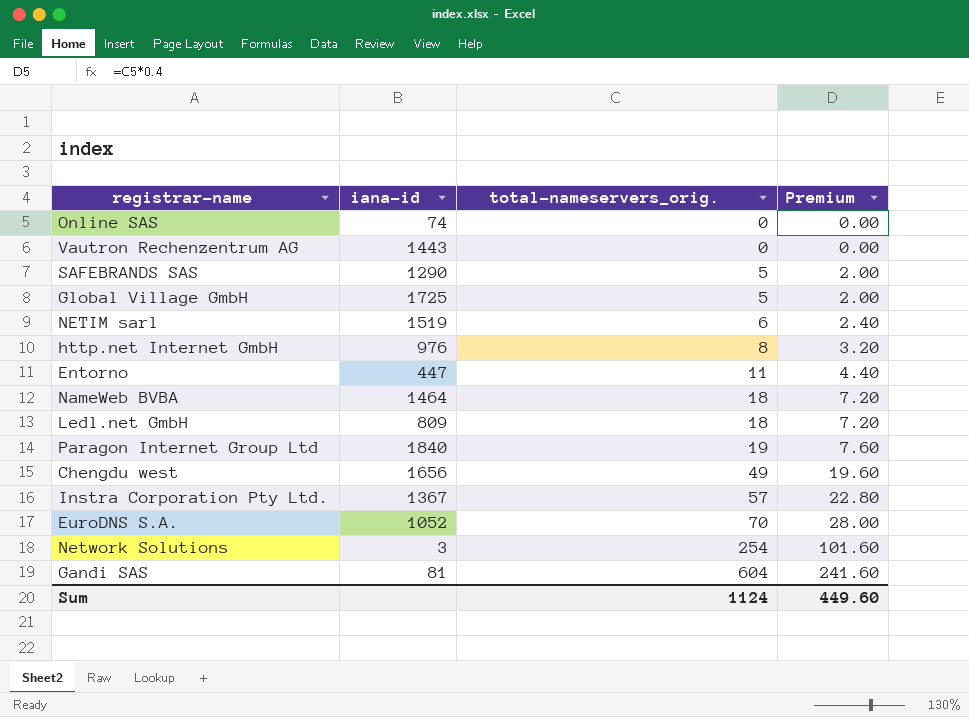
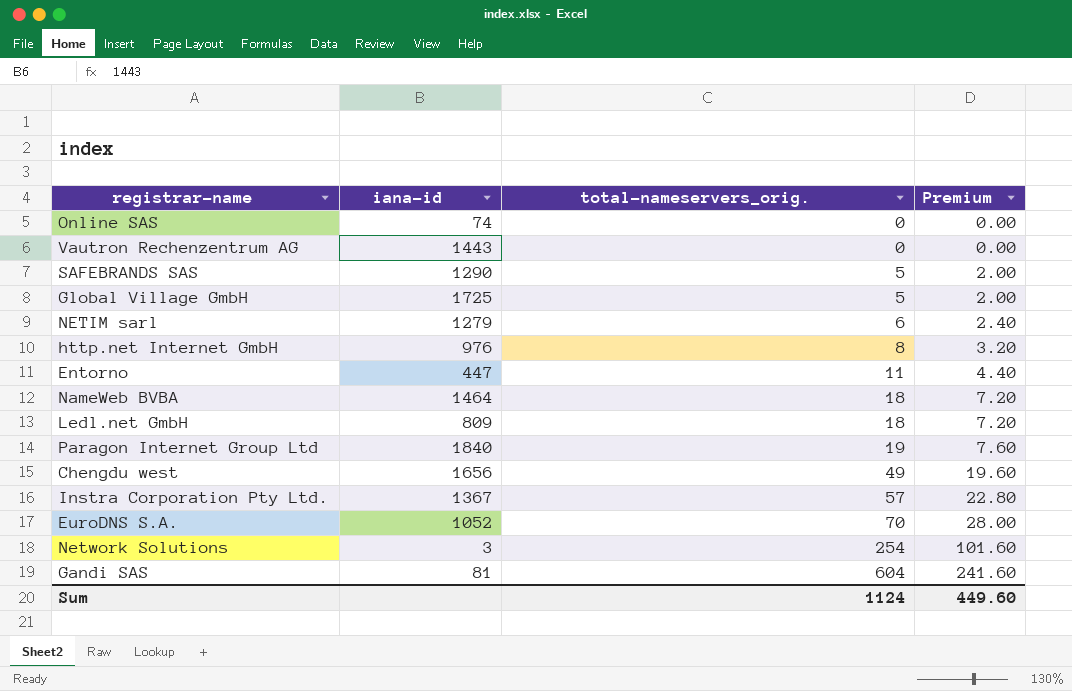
NETIM sarl | iana-id: 1519 -> 1279

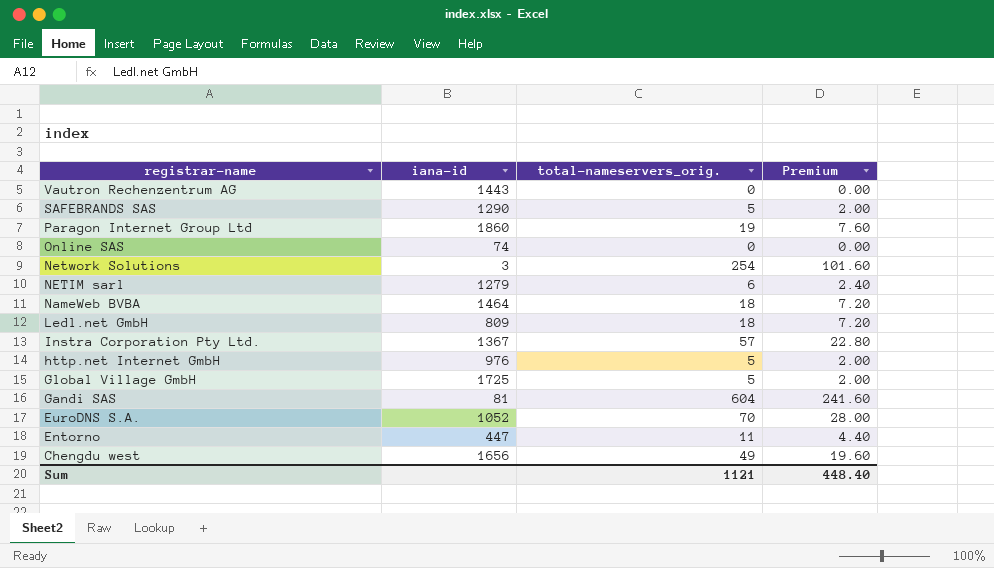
row order: total-nameservers_orig. ascending -> registrar-name descending
Paragon Internet Group Ltd | iana-id: 1840 -> 1860
http.net Internet GmbH | total-nameservers_orig.: 8 -> 5
http.net Internet GmbH | Premium: 3.20 -> 2.00
Sum | total-nameservers_orig.: 1124 -> 1121
Sum | Premium: 449.60 -> 448.40

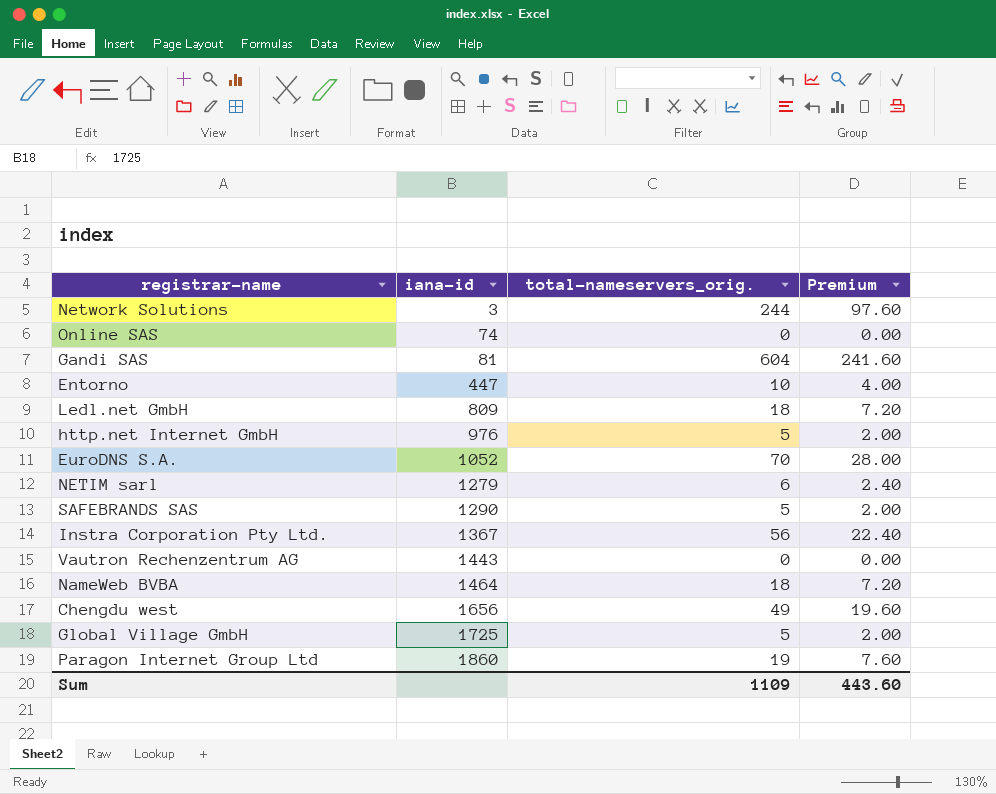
row order: registrar-name descending -> iana-id ascending
Network Solutions | total-nameservers_orig.: 254 -> 244
Network Solutions | Premium: 101.60 -> 97.60
Entorno | total-nameservers_orig.: 11 -> 10
Entorno | Premium: 4.40 -> 4.00
Instra Corporation Pty Ltd. | total-nameservers_orig.: 57 -> 56
Instra Corporation Pty Ltd. | Premium: 22.80 -> 22.40
Sum | total-nameservers_orig.: 1121 -> 1109
Sum | Premium: 448.40 -> 443.60

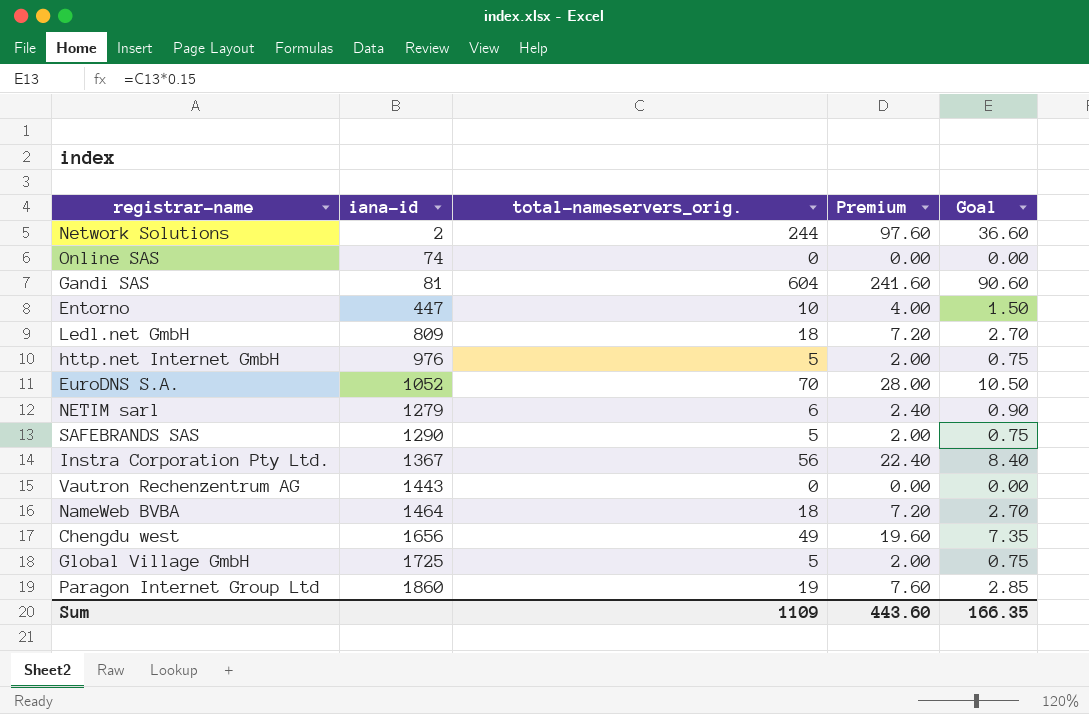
column Goal | formula: none -> [total-nameservers_orig.] * 0.15
Network Solutions | iana-id: 3 -> 2

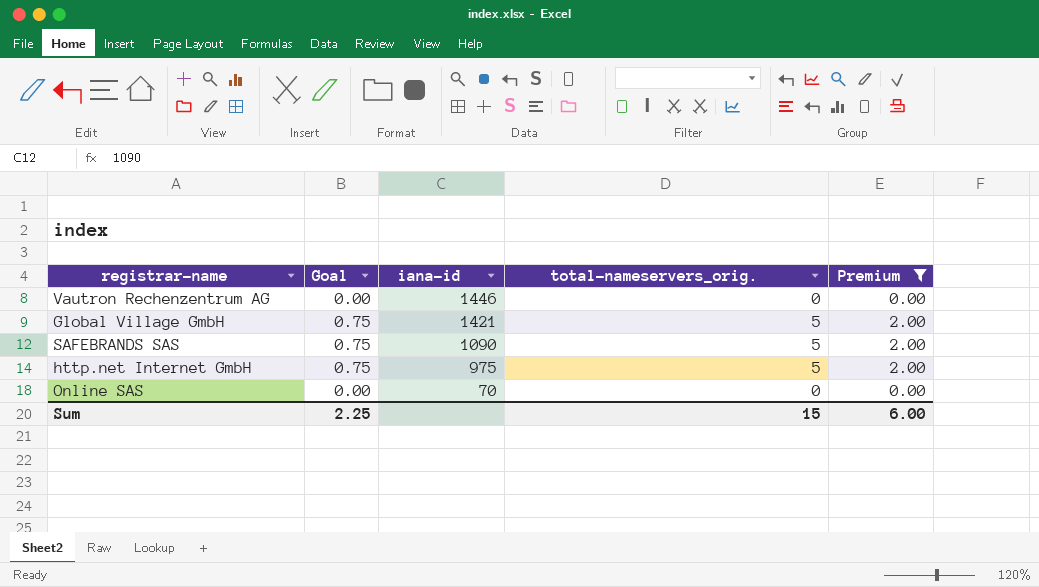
filter: none -> Premium <= 2.00
row order: iana-id ascending -> iana-id descending
column Goal | position: 5 -> 2
Vautron Rechenzentrum AG | iana-id: 1443 -> 1446
Global Village GmbH | iana-id: 1725 -> 1421
SAFEBRANDS SAS | iana-id: 1290 -> 1090
http.net Internet GmbH | iana-id: 976 -> 975
Online SAS | iana-id: 74 -> 70
Sum | Goal: 166.35 -> 2.25
Sum | total-nameservers_orig.: 1109 -> 15
Sum | Premium: 443.60 -> 6.00

